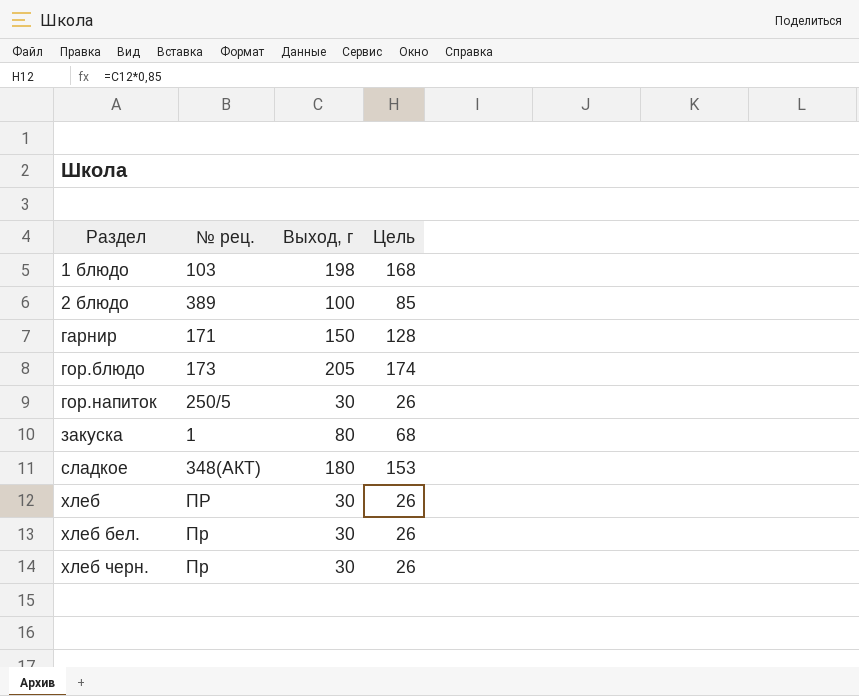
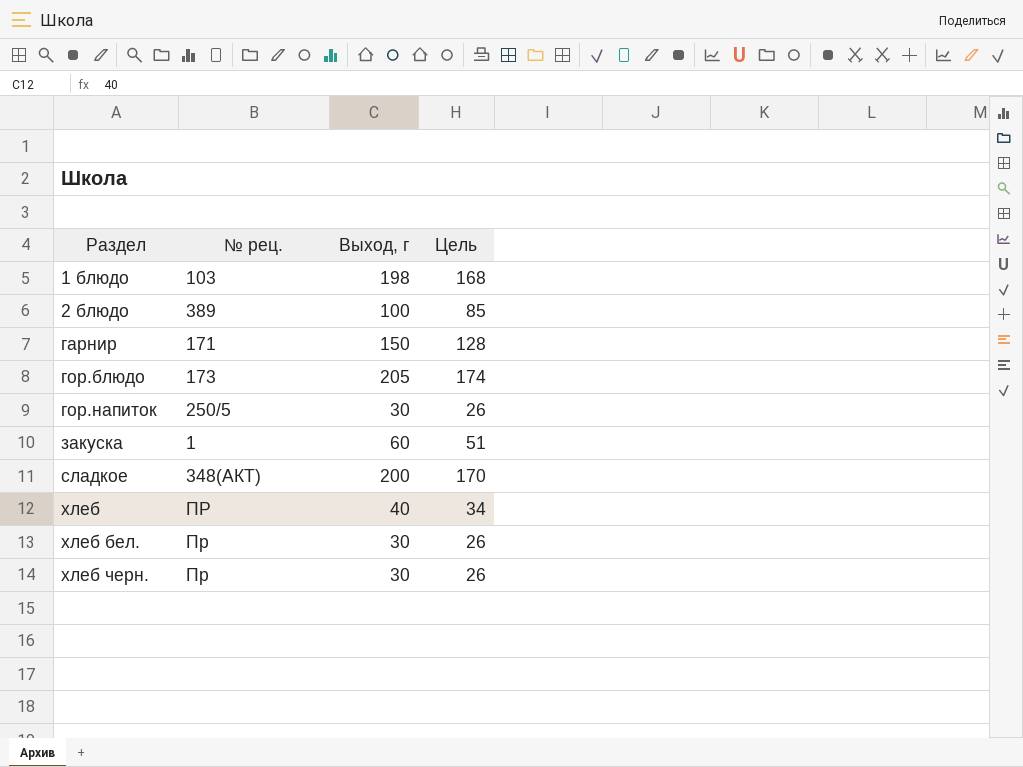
закуска | Выход, г: 80 -> 60
закуска | Цель: 68 -> 51
сладкое | Выход, г: 180 -> 200
сладкое | Цель: 153 -> 170
хлеб | Выход, г: 30 -> 40
хлеб | Цель: 26 -> 34

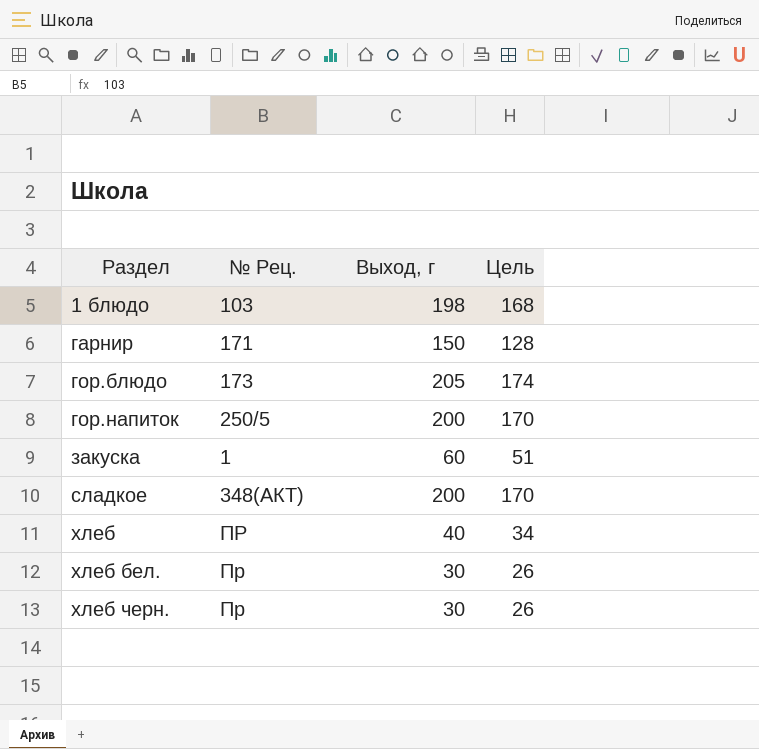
column name: № рец. -> № Рец.
row 2 блюдо: 389 | 100 | 85 -> none
гор.напиток | Выход, г: 30 -> 200
гор.напиток | Цель: 26 -> 170

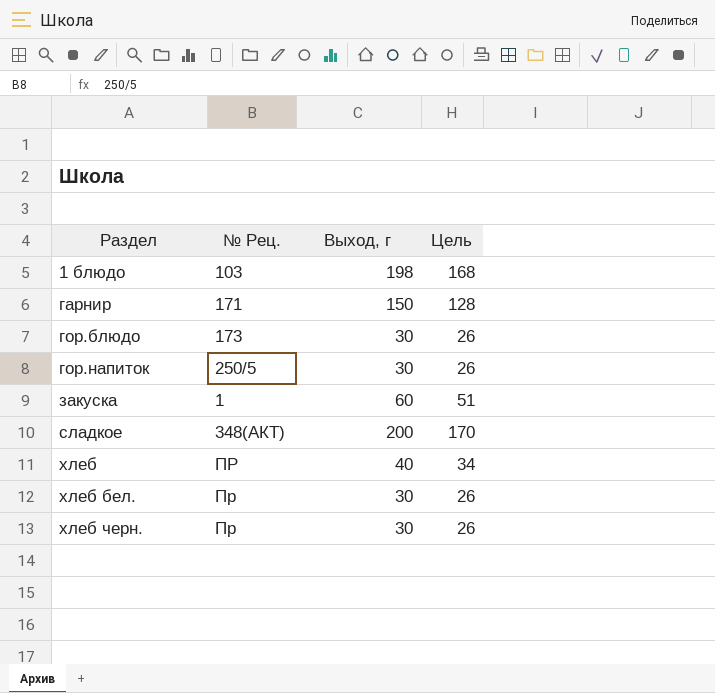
гор.блюдо | Выход, г: 205 -> 30
гор.блюдо | Цель: 174 -> 26
гор.напиток | Выход, г: 200 -> 30
гор.напиток | Цель: 170 -> 26

